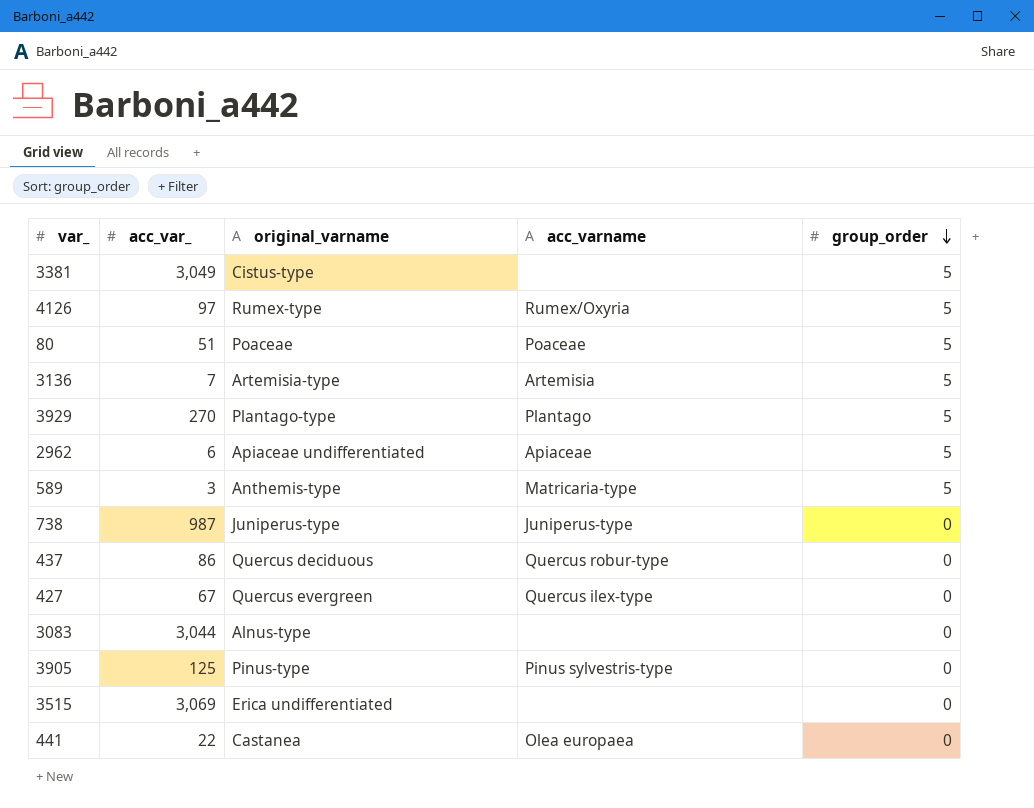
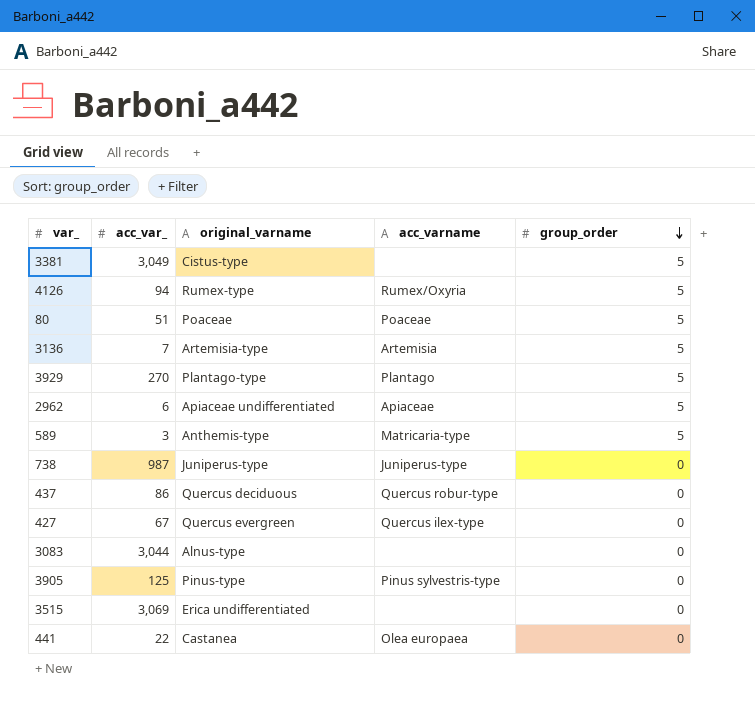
4126 | acc_var_: 97 -> 94

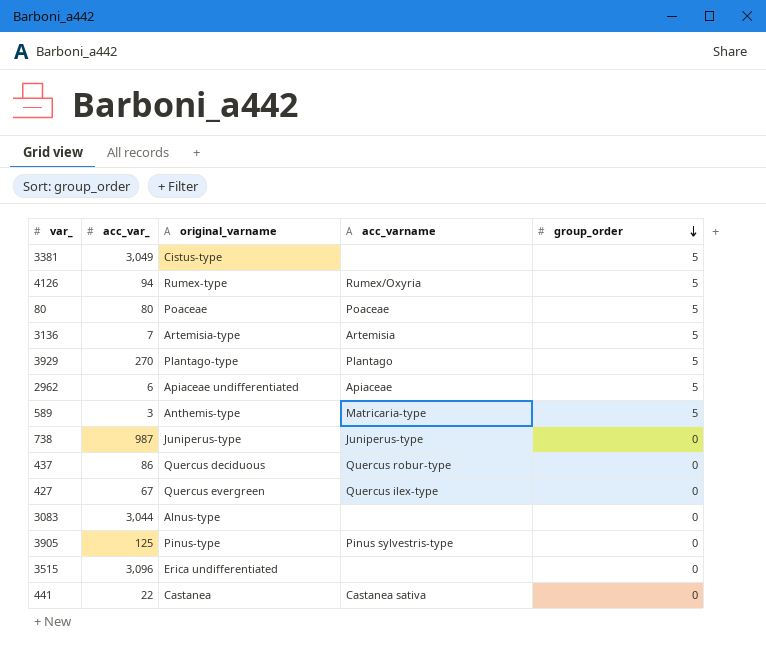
80 | acc_var_: 51 -> 80
3515 | acc_var_: 3,069 -> 3,096
441 | acc_varname: Olea europaea -> Castanea sativa

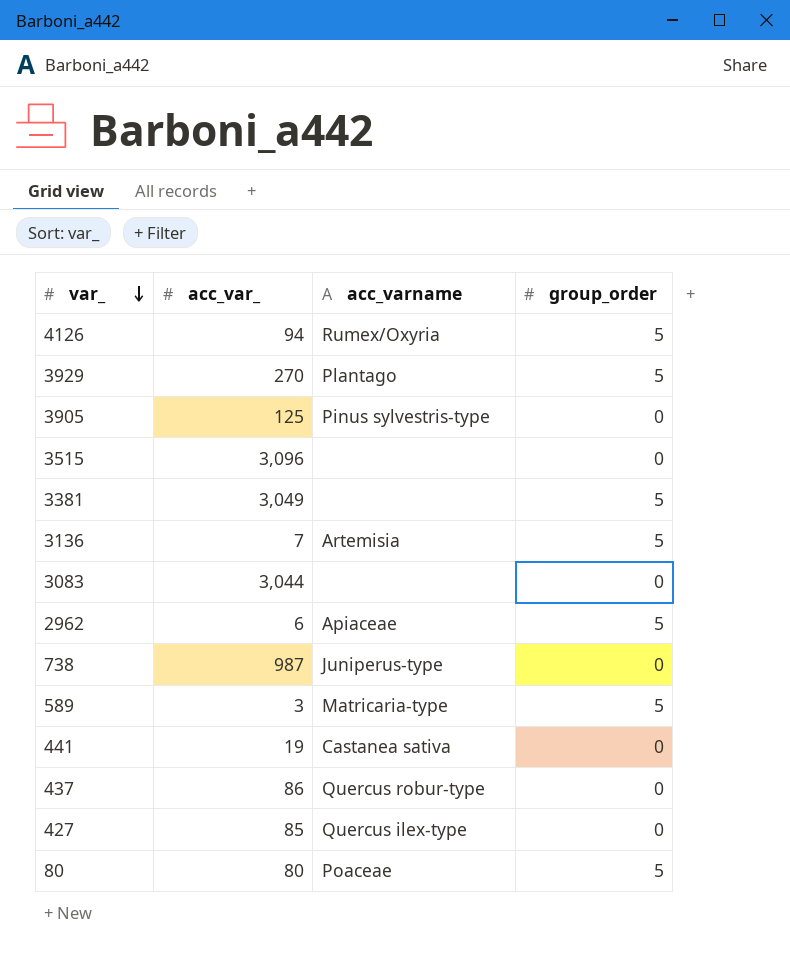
row order: group_order descending -> var_ descending
column original_varname | position: 3 -> none
441 | acc_var_: 22 -> 19
427 | acc_var_: 67 -> 85

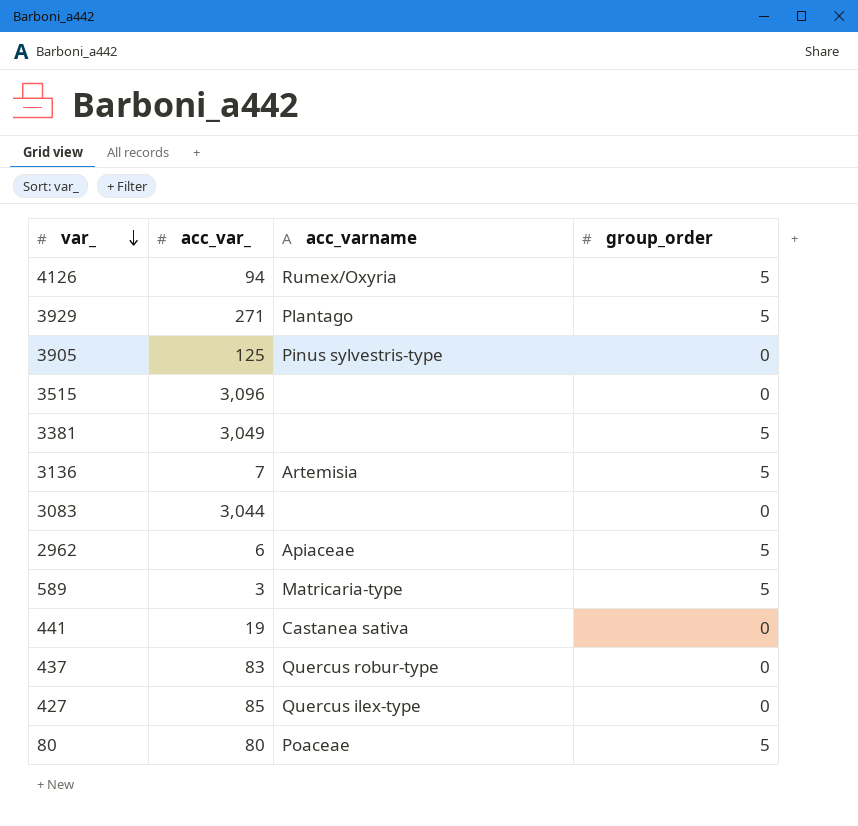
row 738: 987 | Juniperus-type | 0 -> none
3929 | acc_var_: 270 -> 271
437 | acc_var_: 86 -> 83

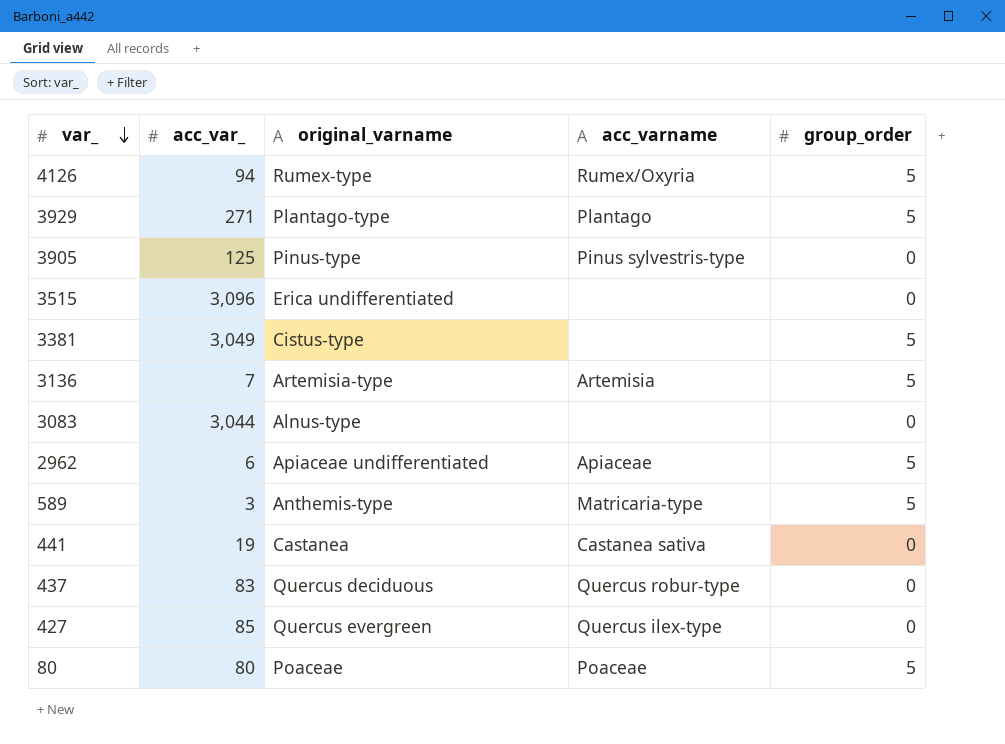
column original_varname | position: none -> 3

